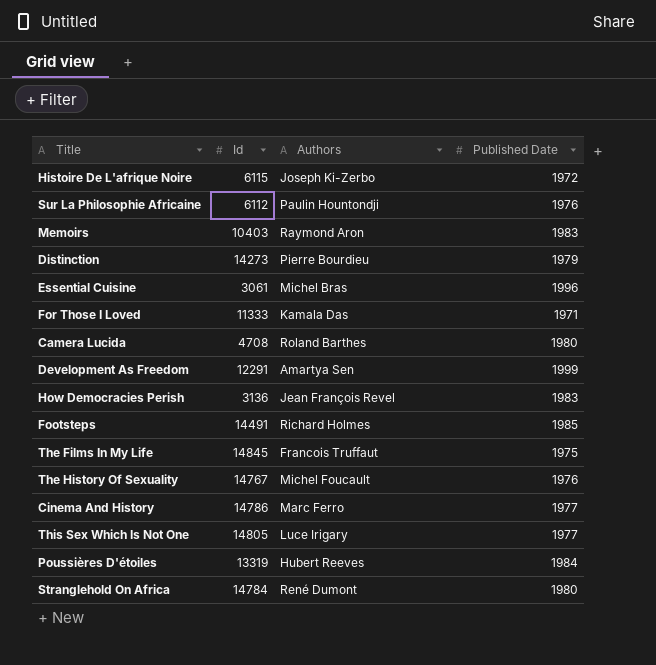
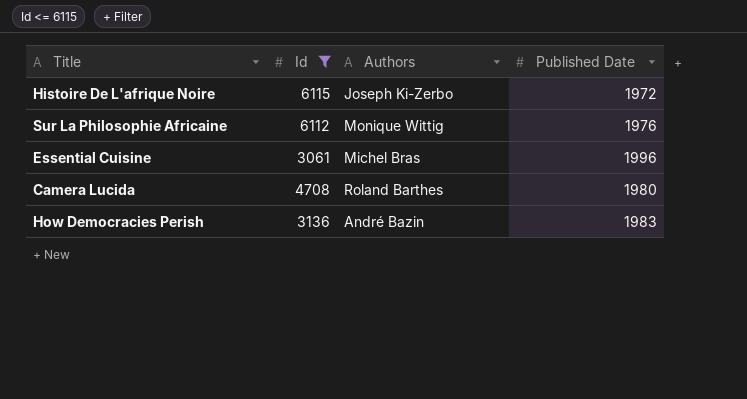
filter: none -> Id <= 6115
Sur La Philosophie Africaine | Authors: Paulin Hountondji -> Monique Wittig
How Democracies Perish | Authors: Jean François Revel -> André Bazin

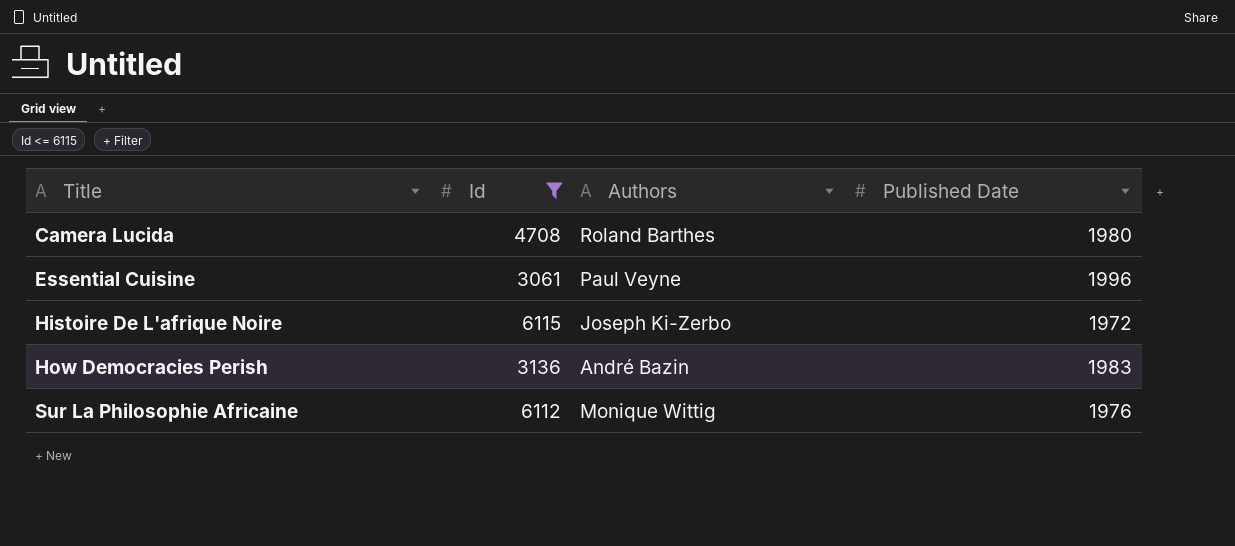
row order: none -> Title ascending
Essential Cuisine | Authors: Michel Bras -> Paul Veyne

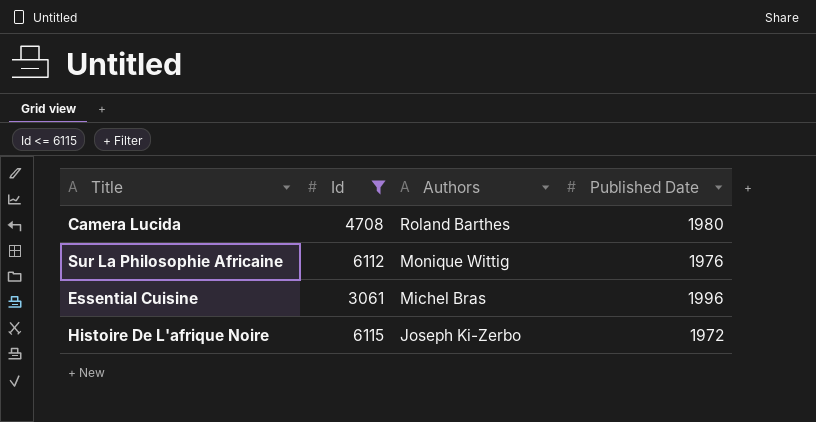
row order: Title ascending -> Authors descending
row How Democracies Perish: 3136 | André Bazin | 1983 -> none
Essential Cuisine | Authors: Paul Veyne -> Michel Bras

